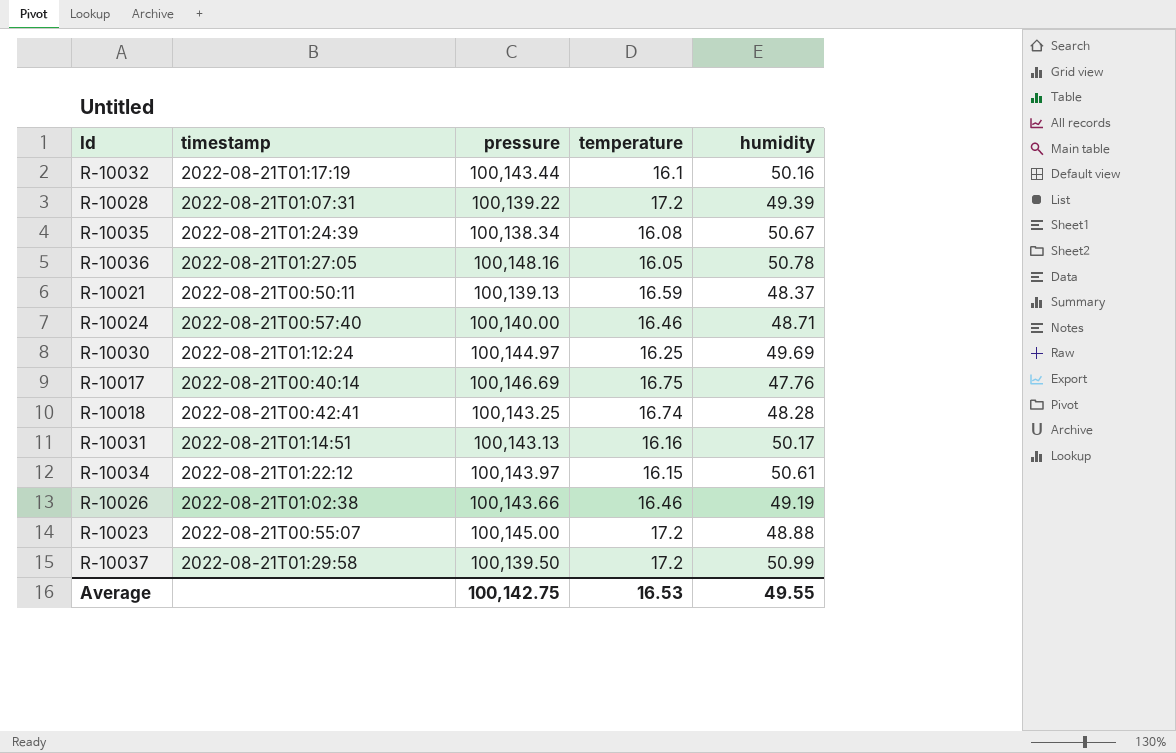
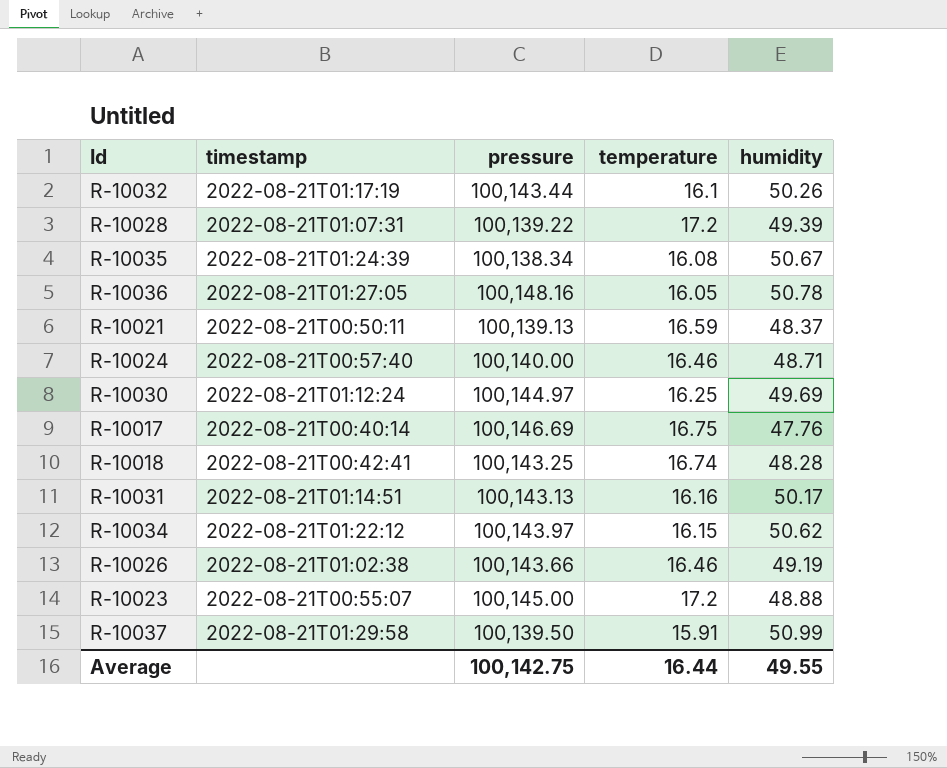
R-10032 | humidity: 50.16 -> 50.26
R-10034 | humidity: 50.61 -> 50.62
R-10037 | temperature: 17.2 -> 15.91
Average | temperature: 16.53 -> 16.44

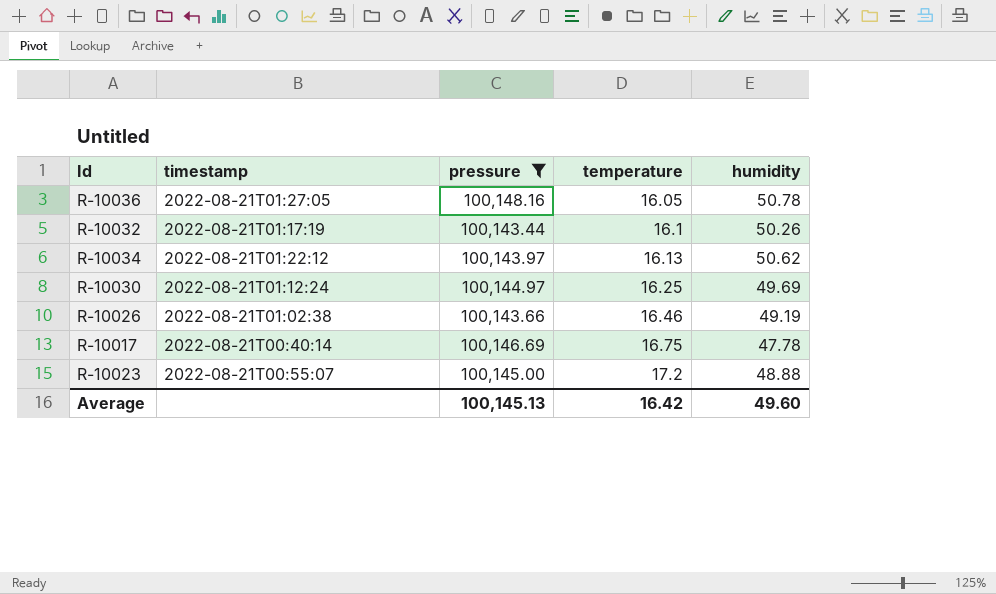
filter: none -> pressure >= 100,143.44
row order: none -> temperature ascending
R-10034 | temperature: 16.15 -> 16.13
R-10017 | humidity: 47.76 -> 47.78
Average | pressure: 100,142.75 -> 100,145.13
Average | temperature: 16.44 -> 16.42
Average | humidity: 49.55 -> 49.60

